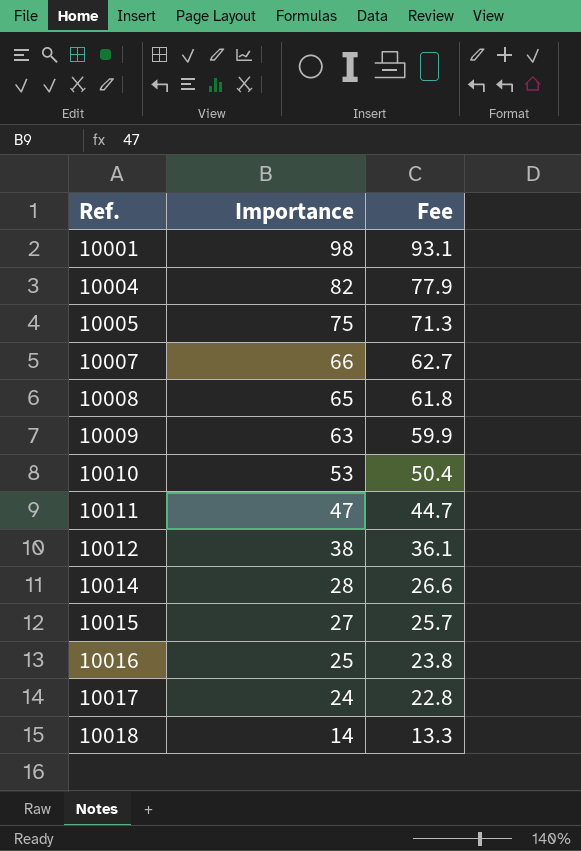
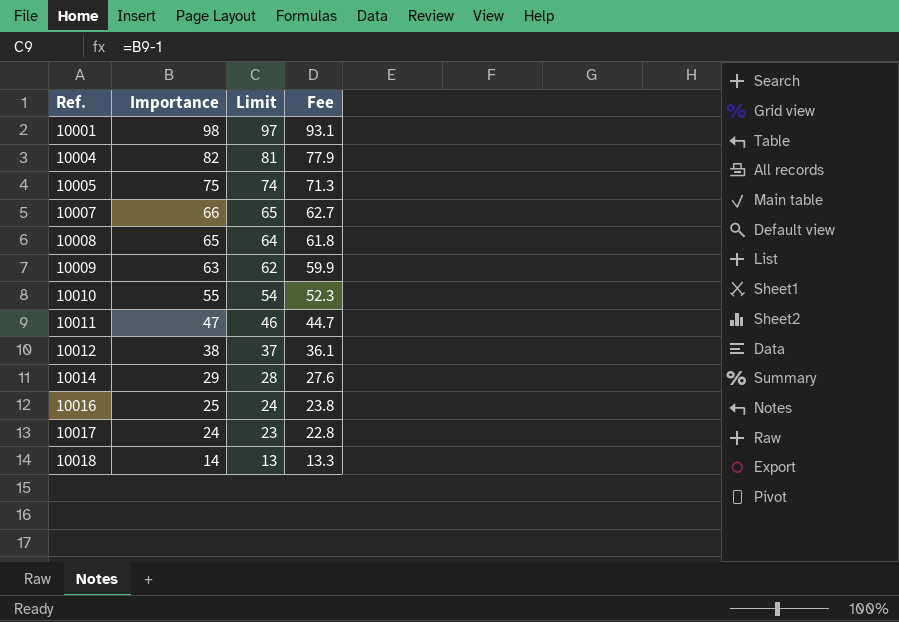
column Limit | formula: none -> [Importance] - 1
row 10015: 27 | 25.7 -> none
10010 | Importance: 53 -> 55
10010 | Fee: 50.4 -> 52.3
10014 | Importance: 28 -> 29
10014 | Fee: 26.6 -> 27.6

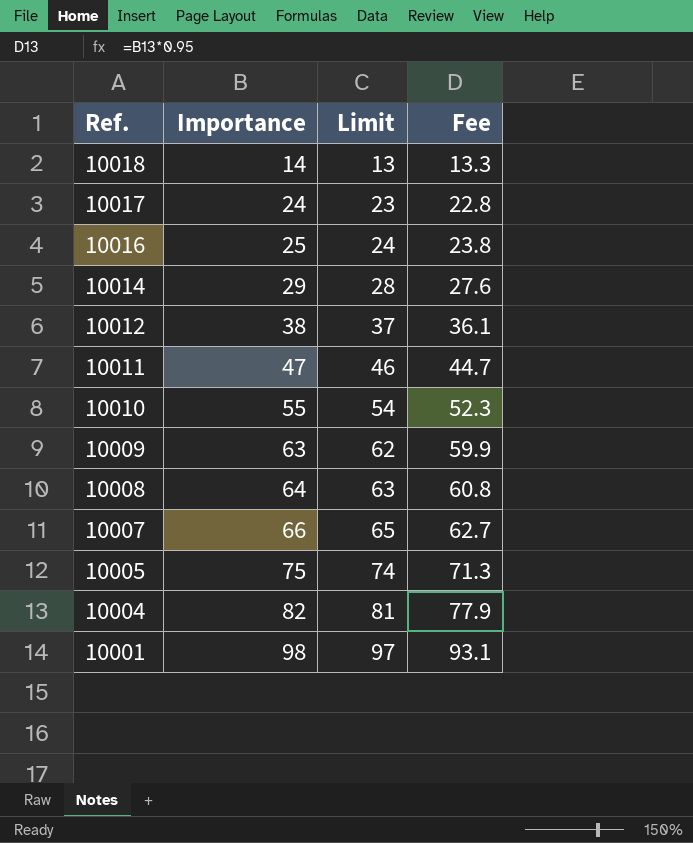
row order: Ref. ascending -> Ref. descending
10008 | Importance: 65 -> 64
10008 | Limit: 64 -> 63
10008 | Fee: 61.8 -> 60.8

